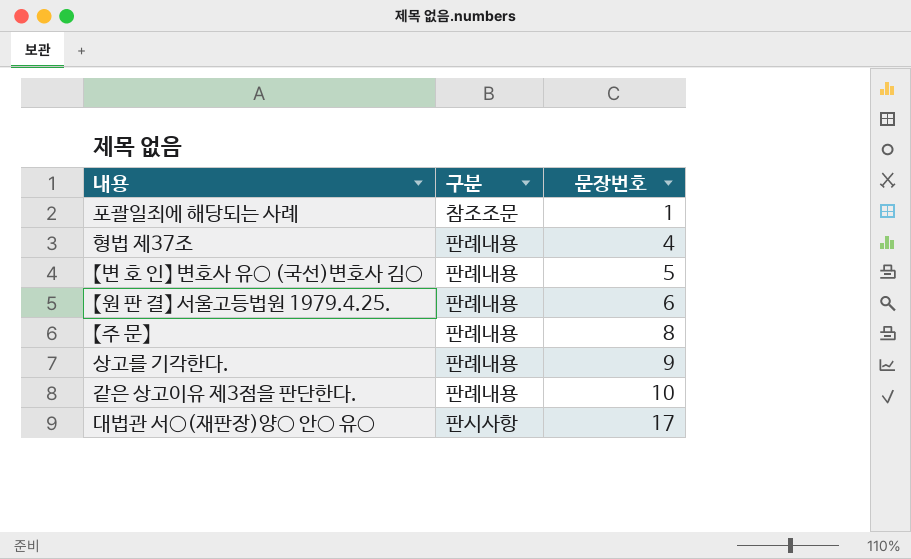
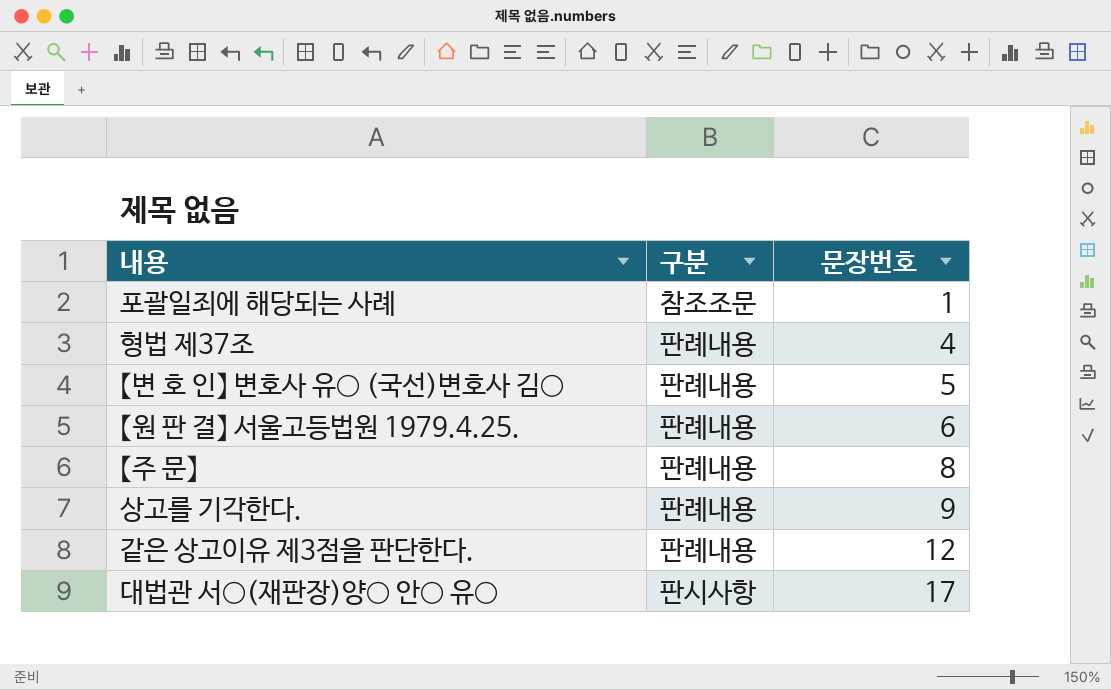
같은 상고이유 제3점을 판단한다. | 문장번호: 10 -> 12

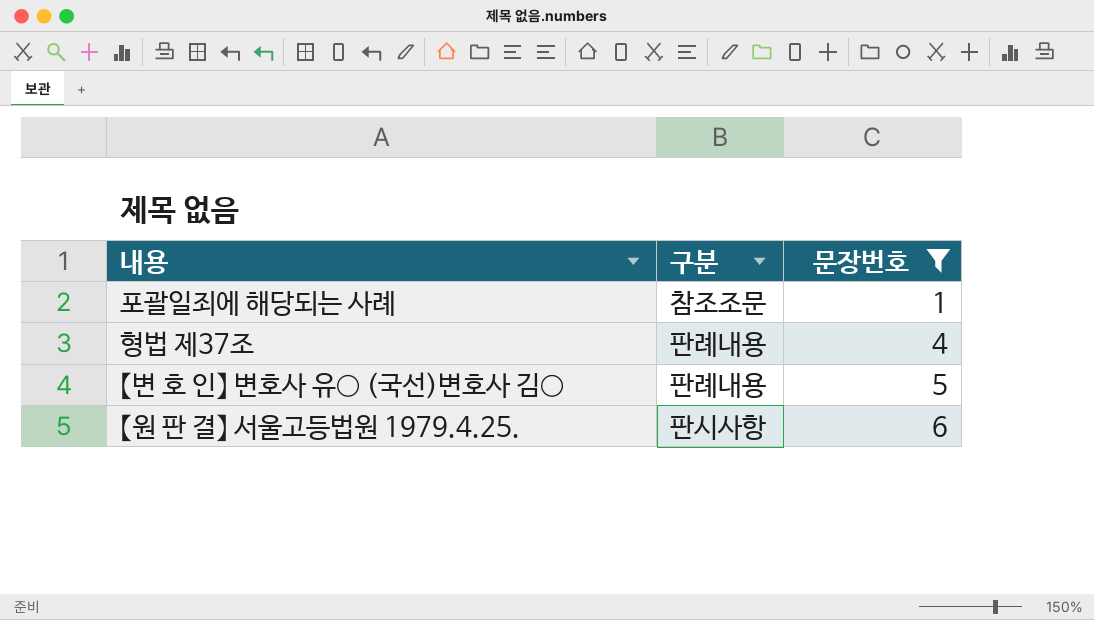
filter: none -> 문장번호 <= 6
【원 판 결】 서울고등법원 1979.4.25. | 구분: 판례내용 -> 판시사항

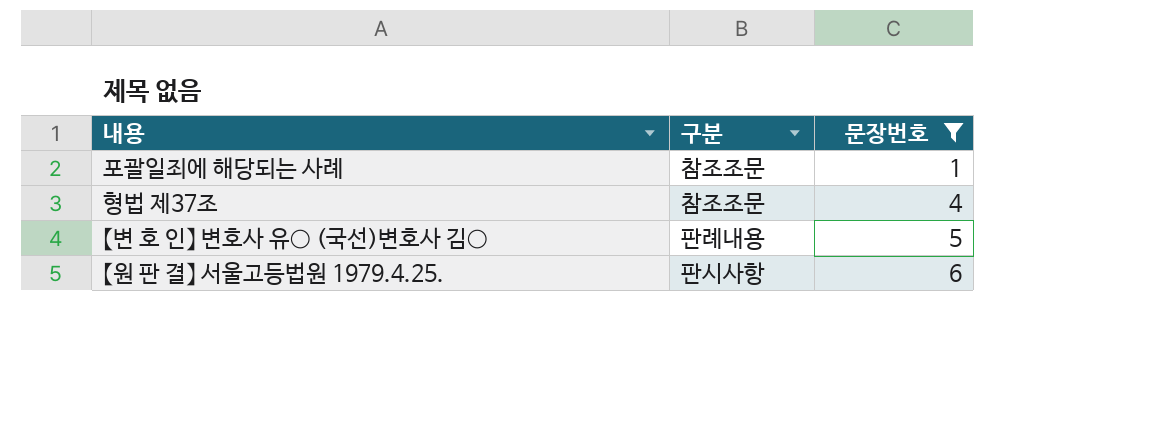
형법 제37조 | 구분: 판례내용 -> 참조조문

